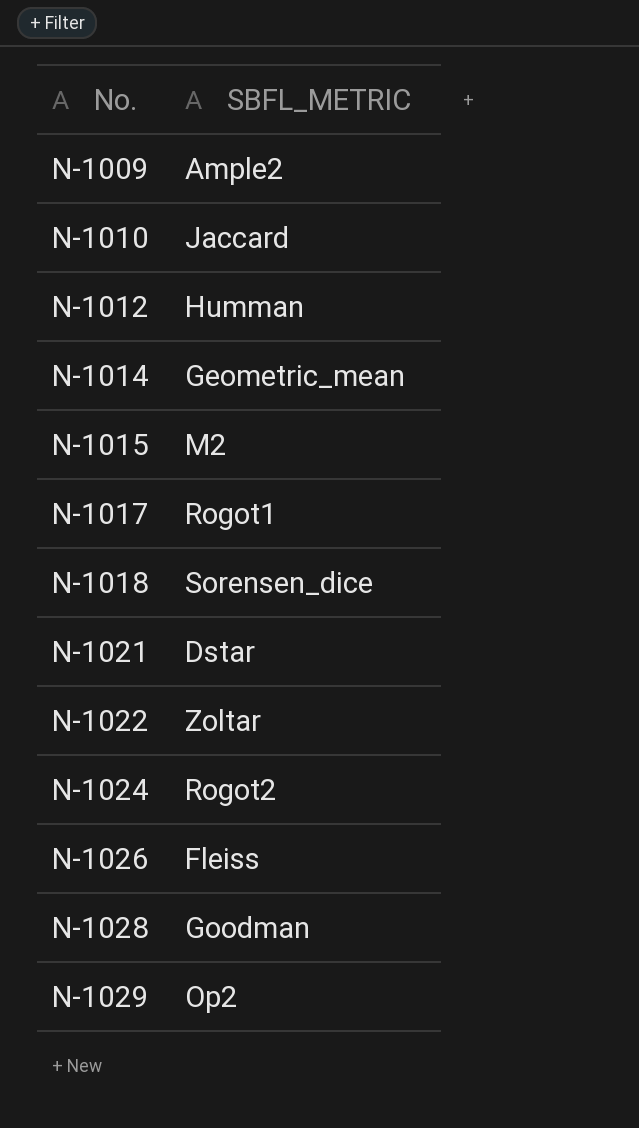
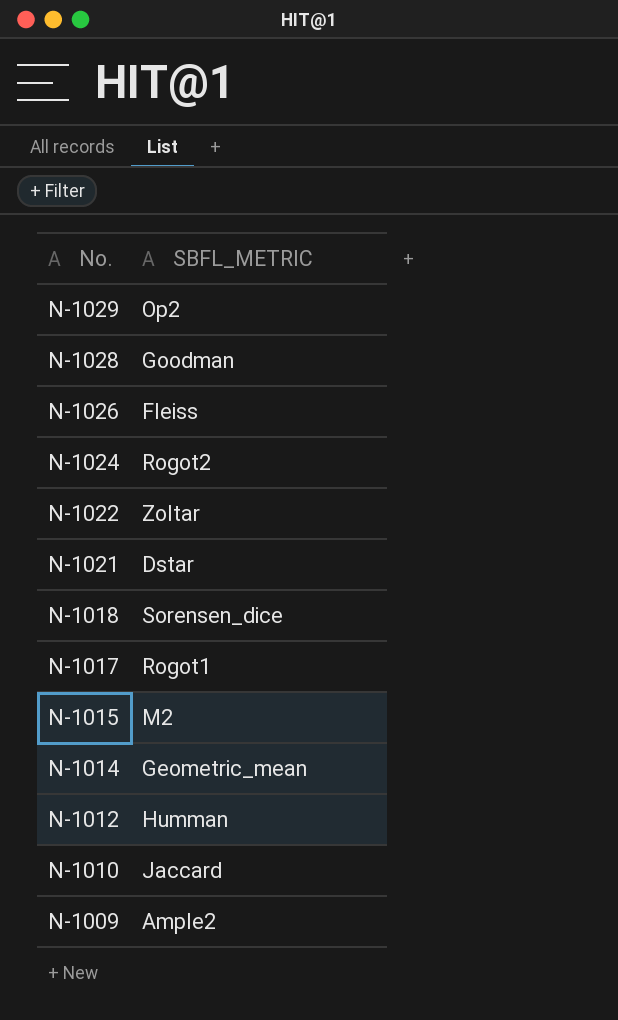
row order: No. ascending -> No. descending

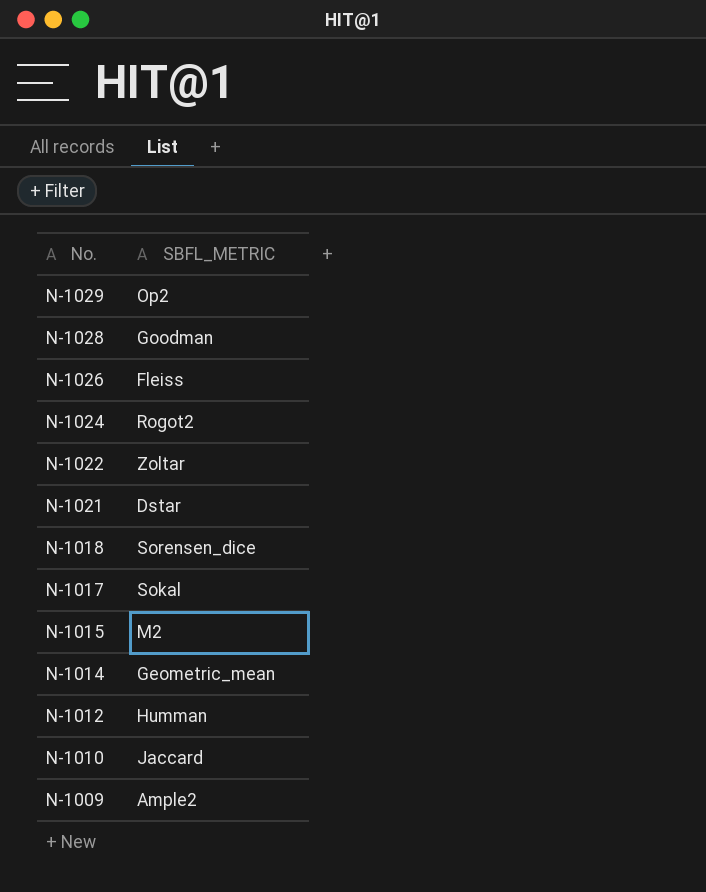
N-1017 | SBFL_METRIC: Rogot1 -> Sokal

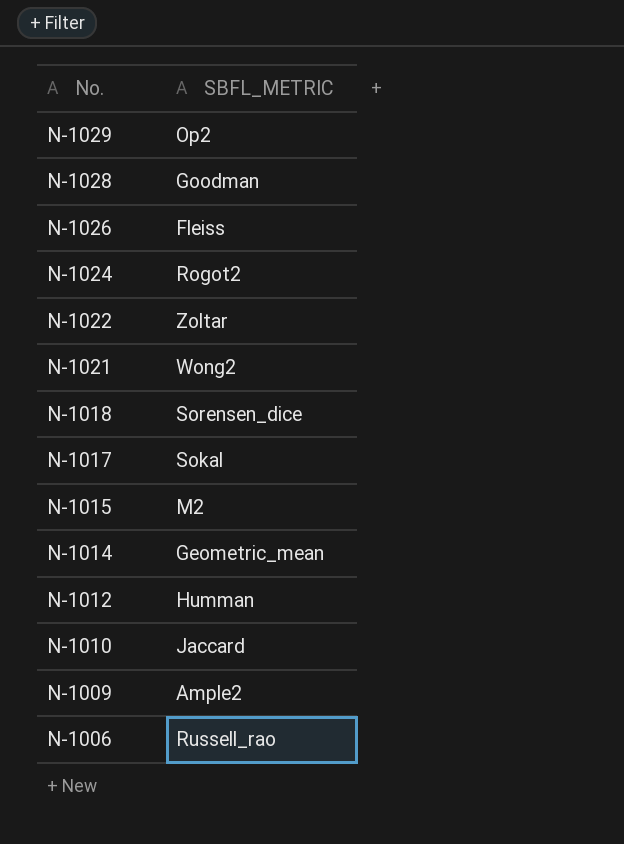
N-1021 | SBFL_METRIC: Dstar -> Wong2
row N-1006: none -> Russell_rao

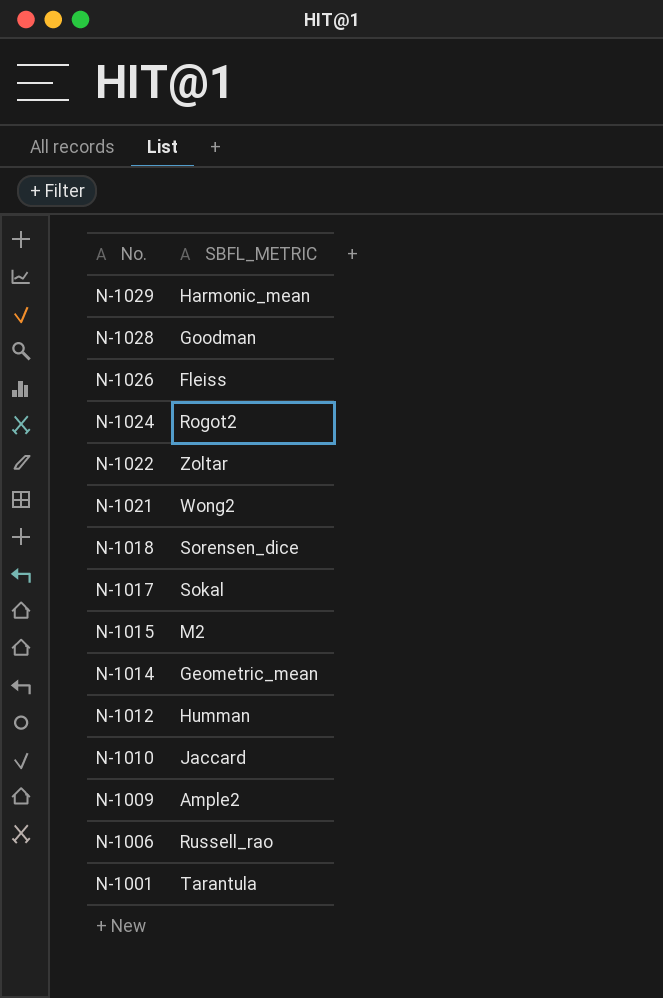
N-1029 | SBFL_METRIC: Op2 -> Harmonic_mean
row N-1001: none -> Tarantula

